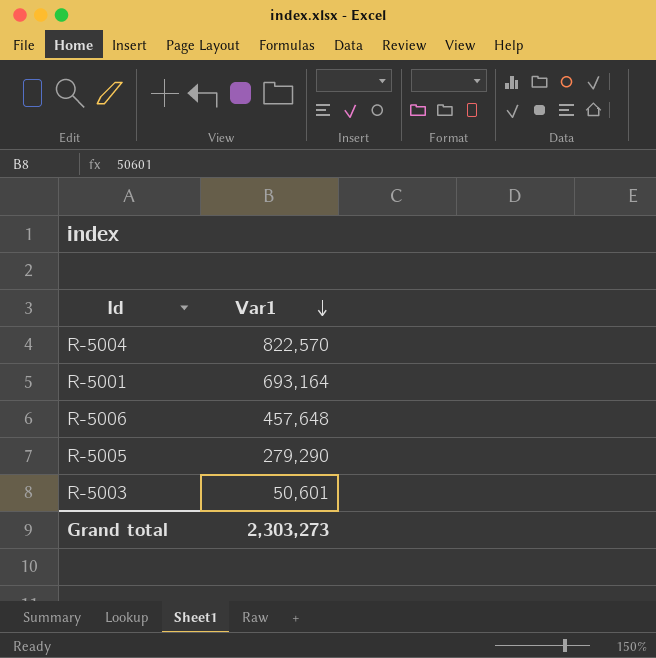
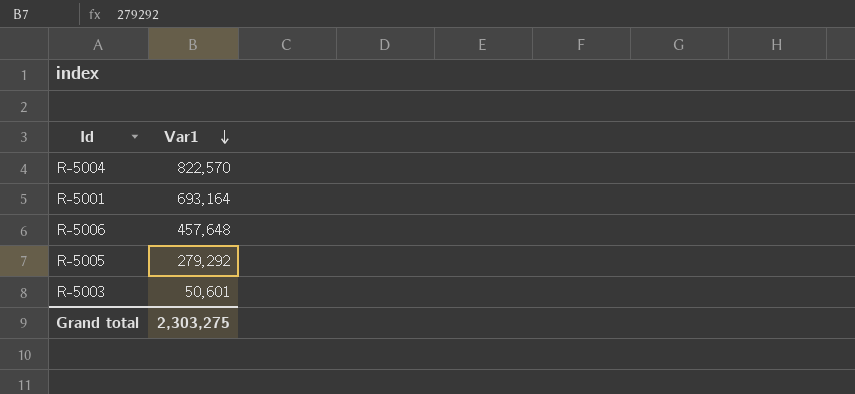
R-5005 | Var1: 279,290 -> 279,292
Grand total | Var1: 2,303,273 -> 2,303,275

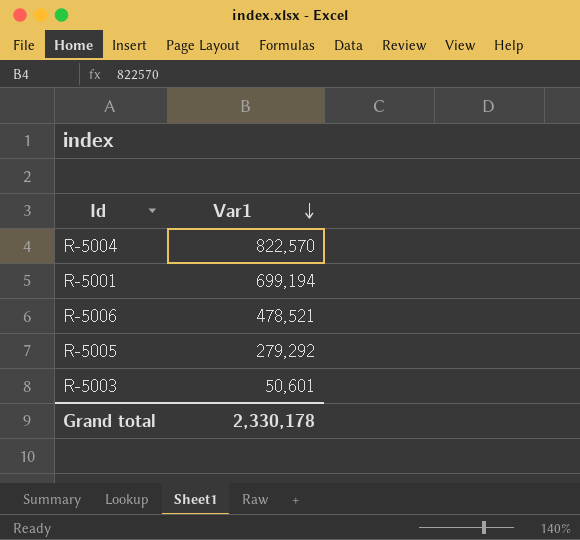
R-5001 | Var1: 693,164 -> 699,194
R-5006 | Var1: 457,648 -> 478,521
Grand total | Var1: 2,303,275 -> 2,330,178

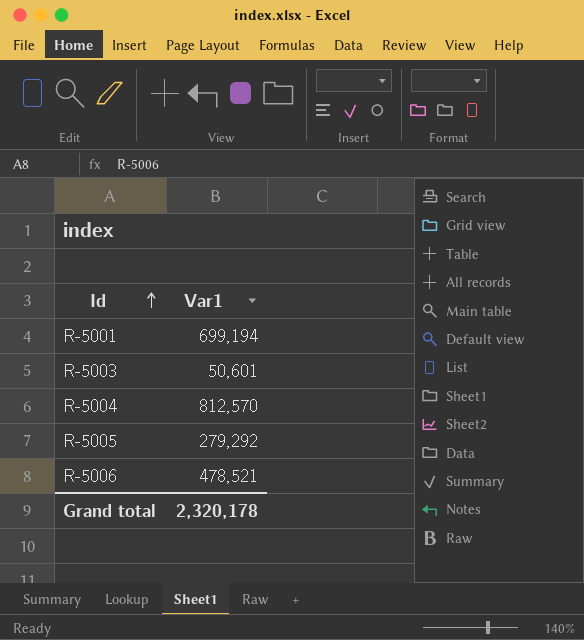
row order: Var1 descending -> Id ascending
R-5004 | Var1: 822,570 -> 812,570
Grand total | Var1: 2,330,178 -> 2,320,178

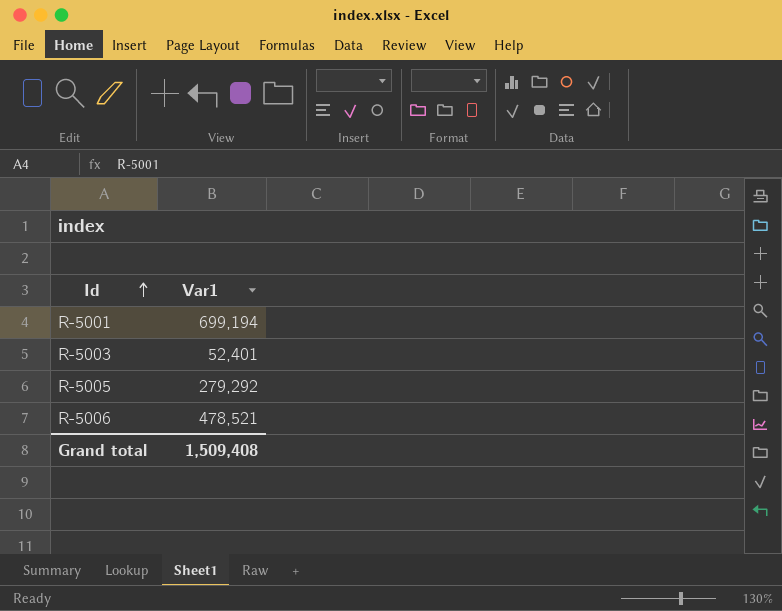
row R-5004: 812,570 -> none
R-5003 | Var1: 50,601 -> 52,401
Grand total | Var1: 2,320,178 -> 1,509,408

